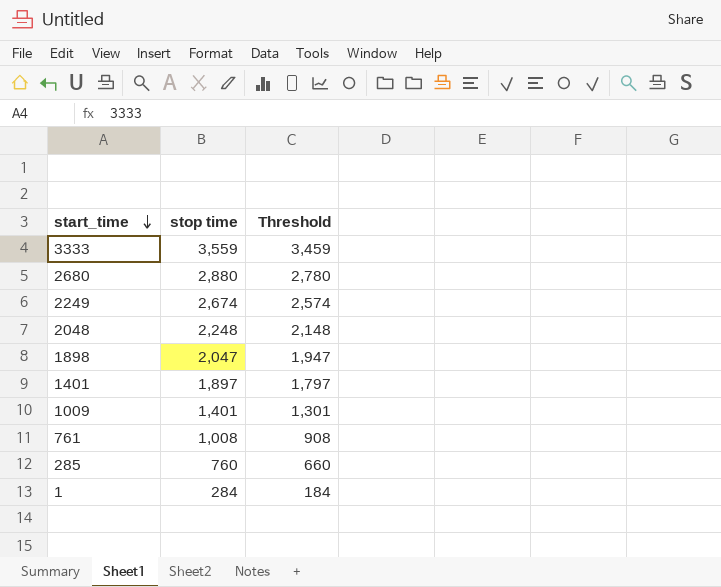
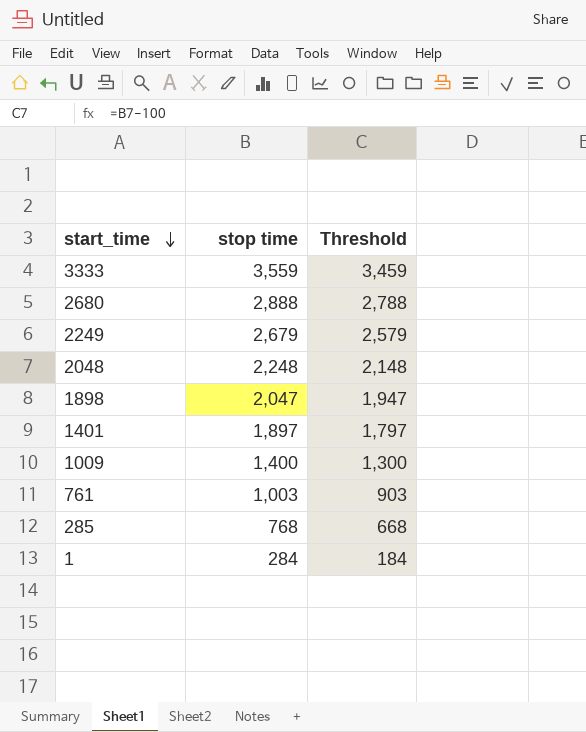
2680 | stop time: 2,880 -> 2,888
2680 | Threshold: 2,780 -> 2,788
2249 | stop time: 2,674 -> 2,679
2249 | Threshold: 2,574 -> 2,579
1009 | stop time: 1,401 -> 1,400
1009 | Threshold: 1,301 -> 1,300
761 | stop time: 1,008 -> 1,003
761 | Threshold: 908 -> 903
285 | stop time: 760 -> 768
285 | Threshold: 660 -> 668

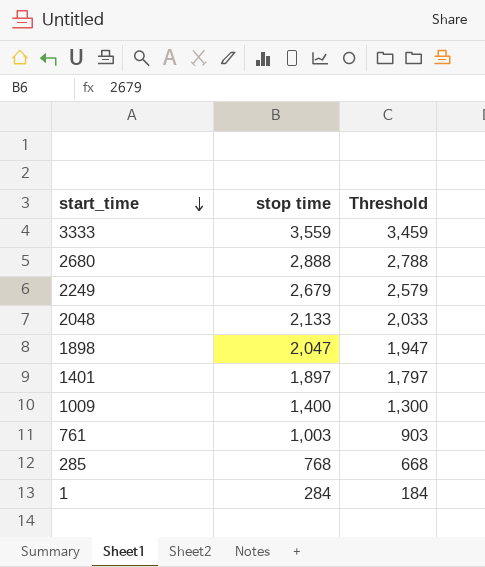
2048 | stop time: 2,248 -> 2,133
2048 | Threshold: 2,148 -> 2,033

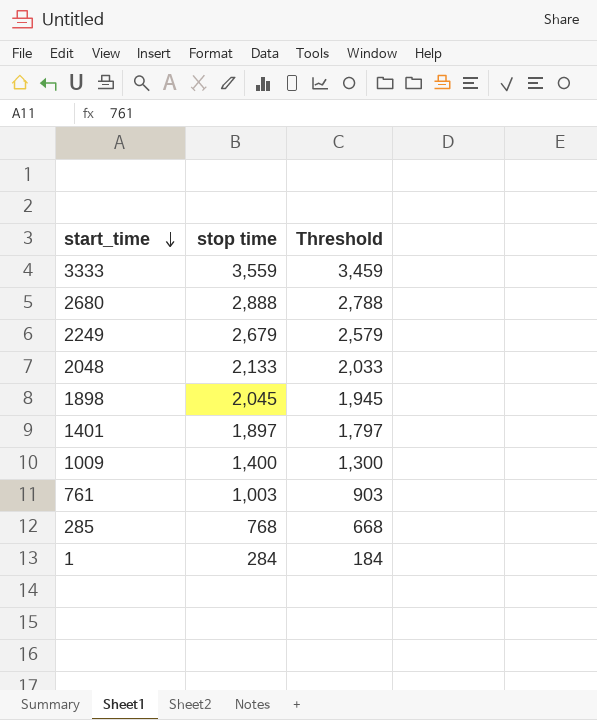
1898 | stop time: 2,047 -> 2,045
1898 | Threshold: 1,947 -> 1,945

